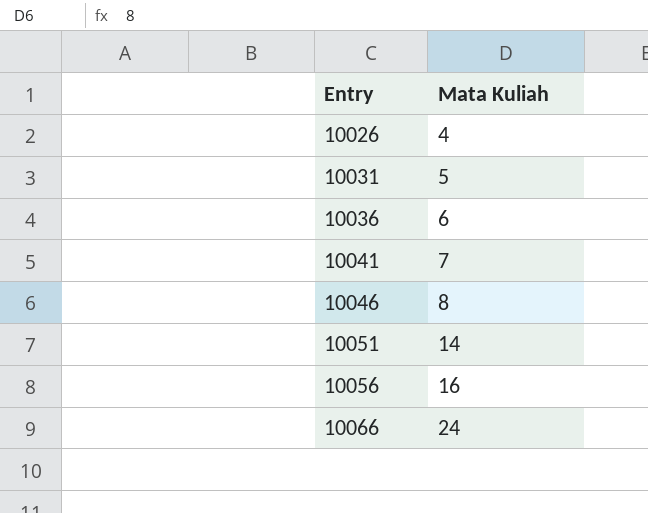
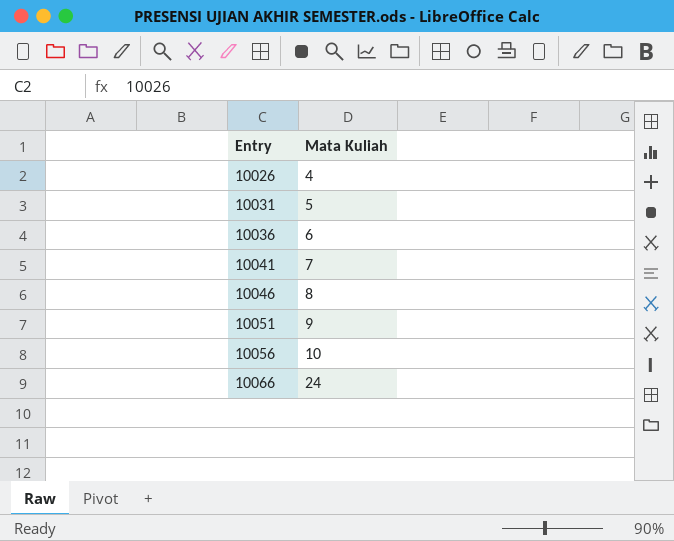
10051 | Mata Kuliah: 14 -> 9
10056 | Mata Kuliah: 16 -> 10

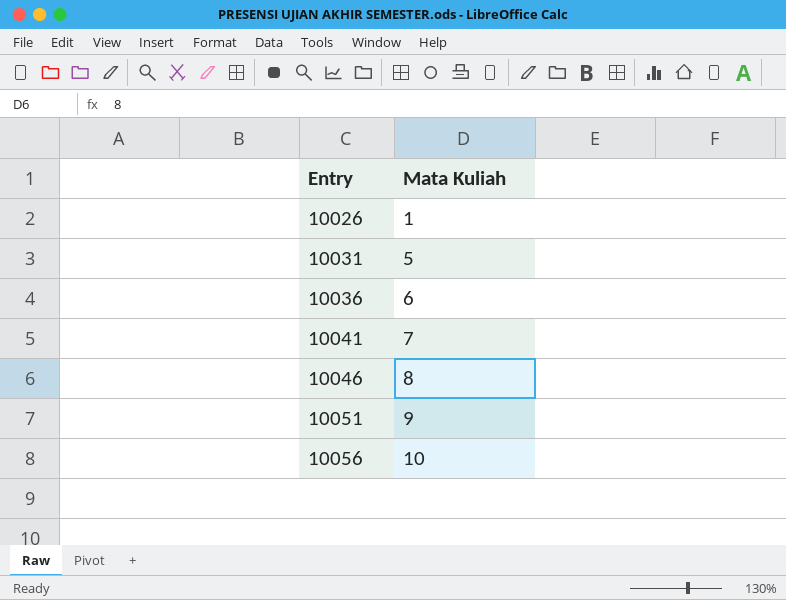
row 10066: 24 -> none
10026 | Mata Kuliah: 4 -> 1

